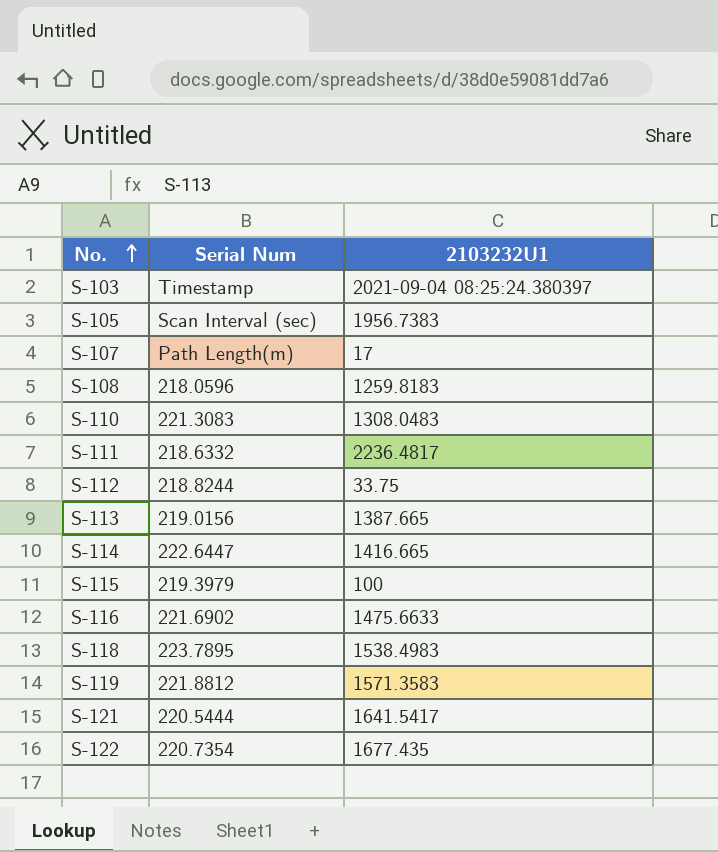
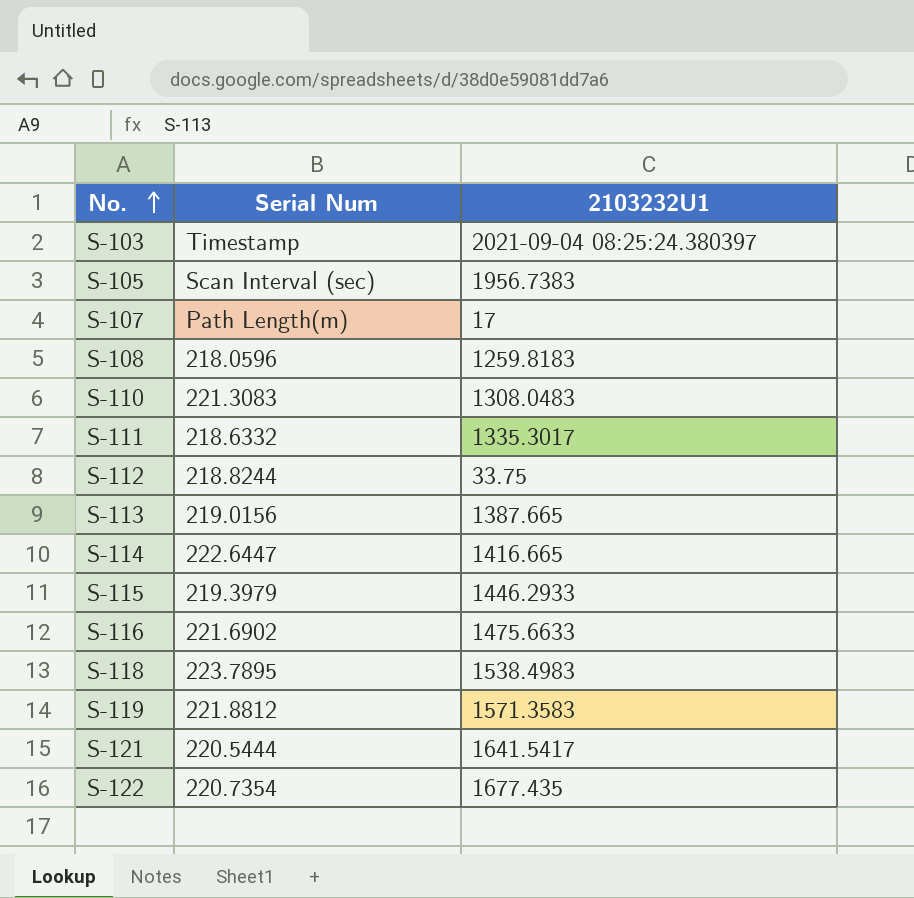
S-111 | 2103232U1: 2236.4817 -> 1335.3017
S-115 | 2103232U1: 100 -> 1446.2933

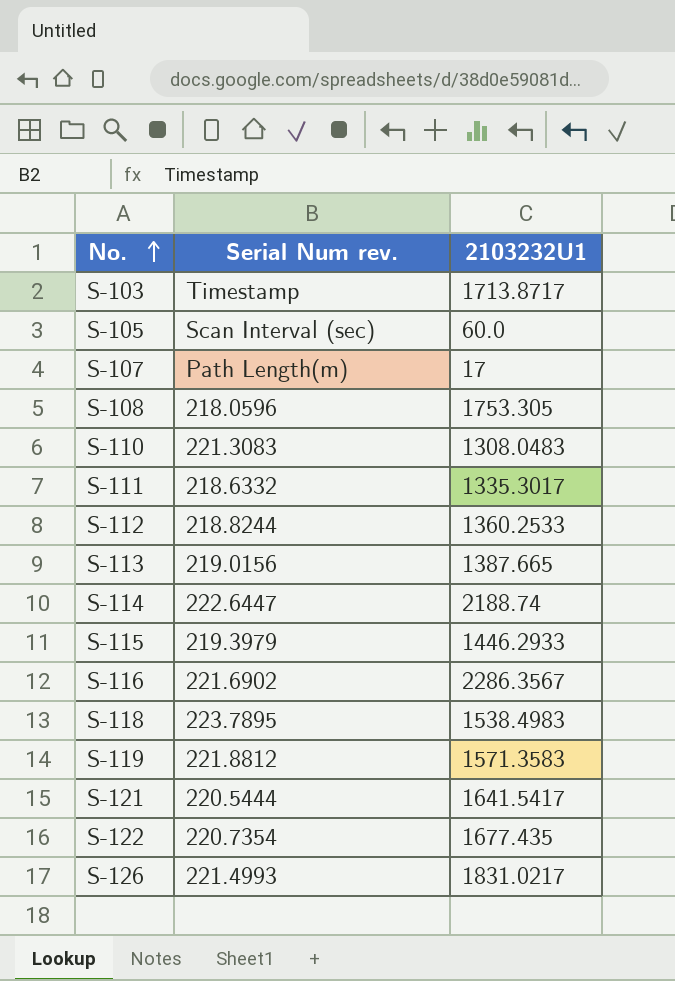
column name: Serial Num -> Serial Num rev.
S-103 | 2103232U1: 2021-09-04 08:25:24.380397 -> 1713.8717
S-105 | 2103232U1: 1956.7383 -> 60.0
S-108 | 2103232U1: 1259.8183 -> 1753.305
S-112 | 2103232U1: 33.75 -> 1360.2533
S-114 | 2103232U1: 1416.665 -> 2188.74
S-116 | 2103232U1: 1475.6633 -> 2286.3567
row S-126: none -> 221.4993 | 1831.0217

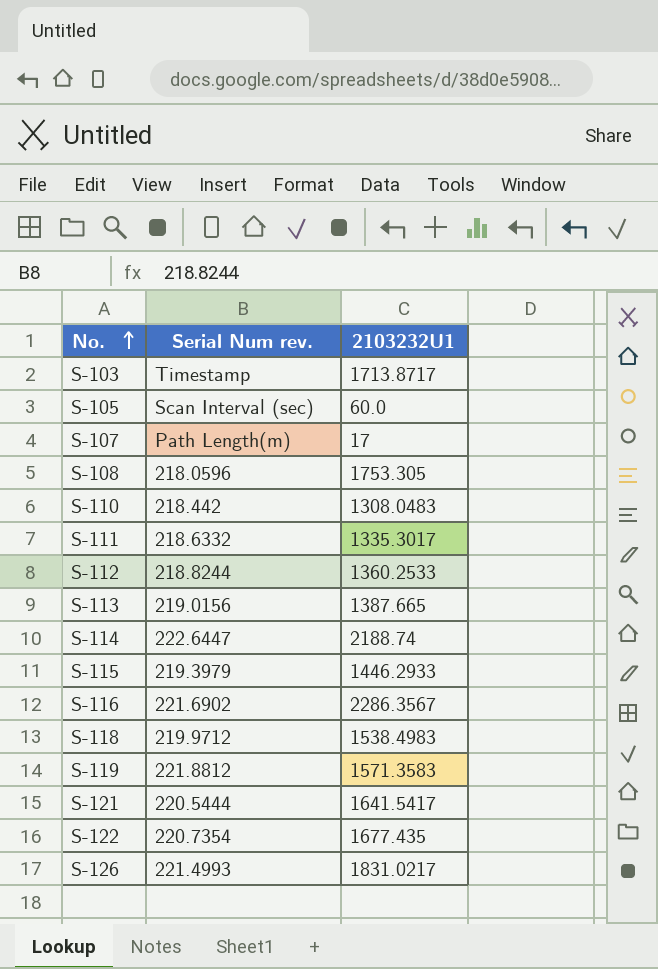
S-110 | Serial Num rev.: 221.3083 -> 218.442
S-118 | Serial Num rev.: 223.7895 -> 219.9712

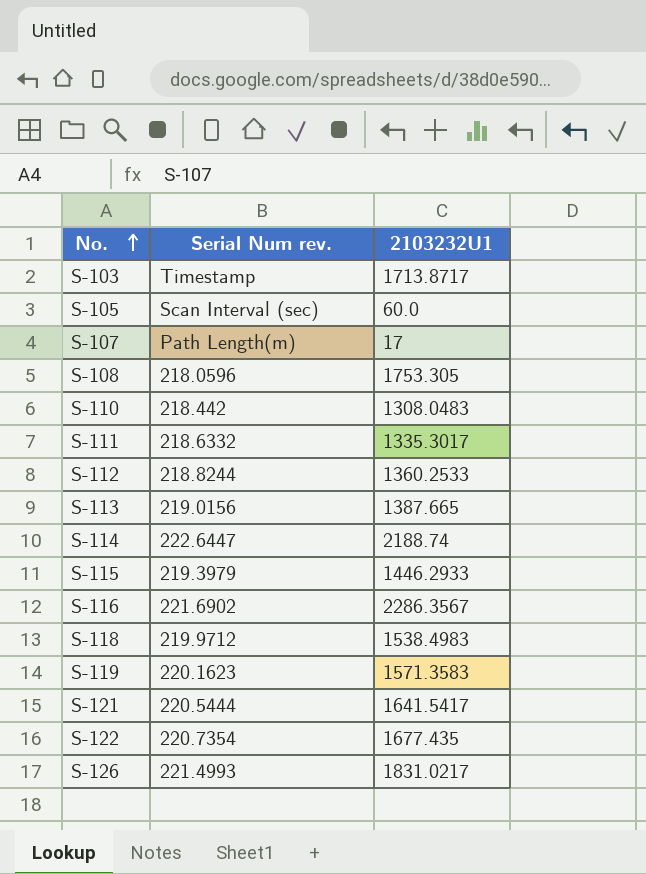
S-119 | Serial Num rev.: 221.8812 -> 220.1623

